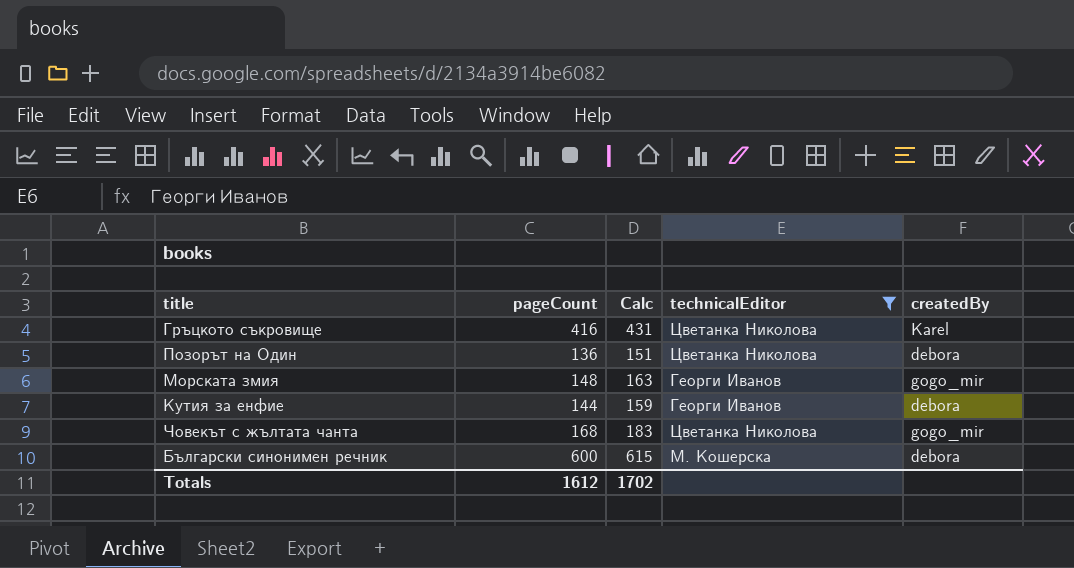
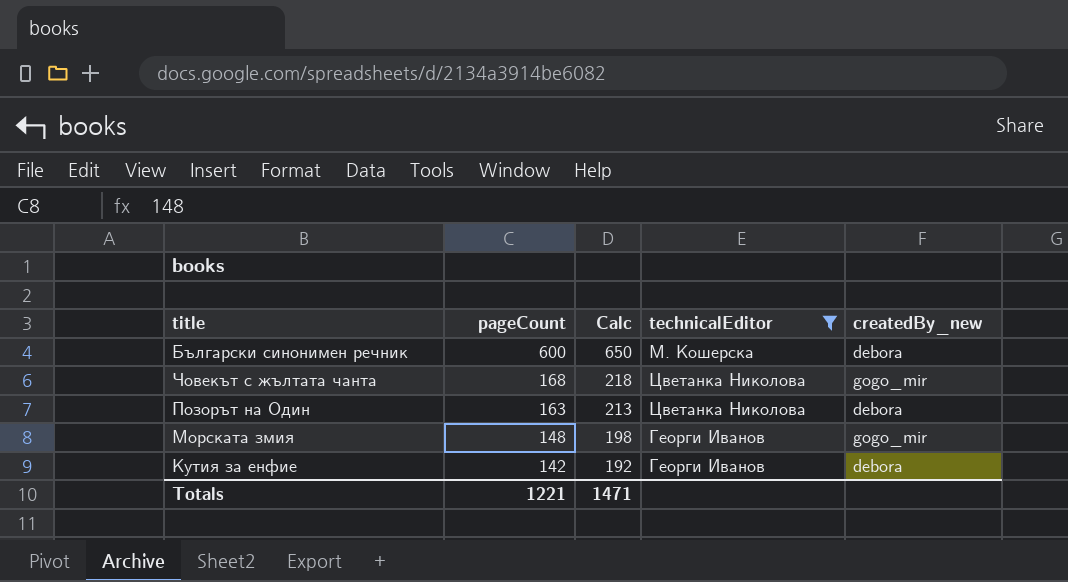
row order: none -> pageCount descending
column Calc | formula: [pageCount] + 15 -> [pageCount] + 50
column name: createdBy -> createdBy_new
row Гръцкото съкровище: 416 | 431 | Цветанка Николова | Karel -> none
Позорът на Один | pageCount: 136 -> 163
Кутия за енфие | pageCount: 144 -> 142
Totals | pageCount: 1612 -> 1221
Totals | Calc: 1702 -> 1471

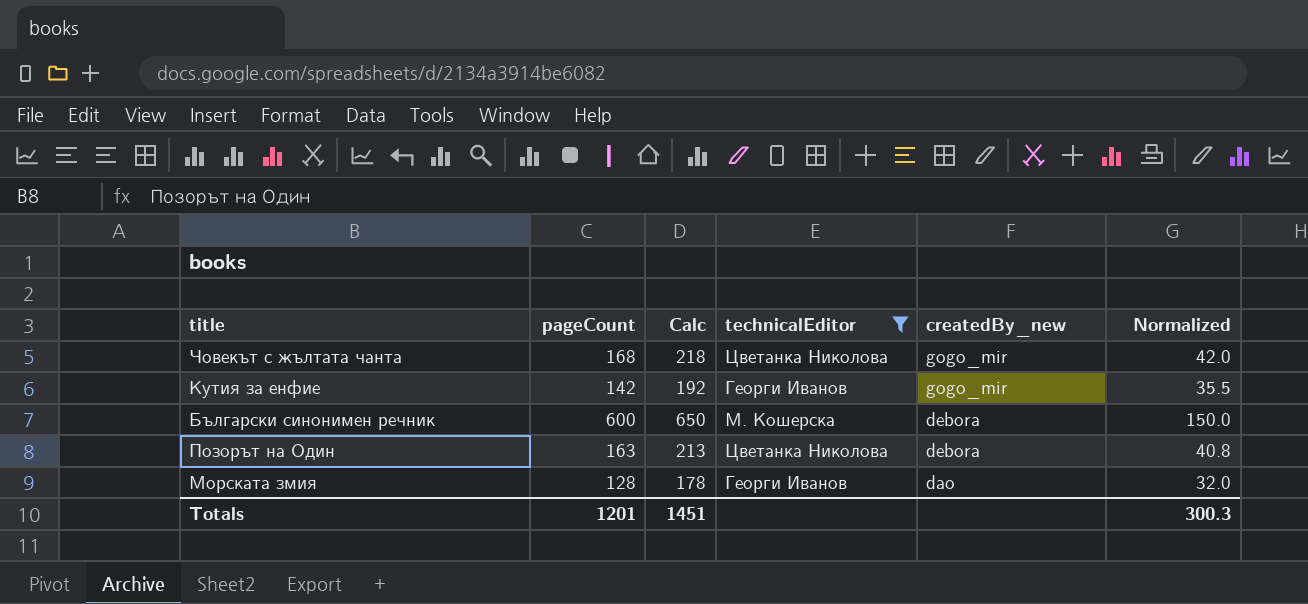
row order: pageCount descending -> createdBy_new descending
column Normalized | formula: none -> [pageCount] * 0.25
Кутия за енфие | createdBy_new: debora -> gogo_mir
Морската змия | pageCount: 148 -> 128
Морската змия | Calc: 198 -> 178
Морската змия | createdBy_new: gogo_mir -> dao
Totals | pageCount: 1221 -> 1201
Totals | Calc: 1471 -> 1451

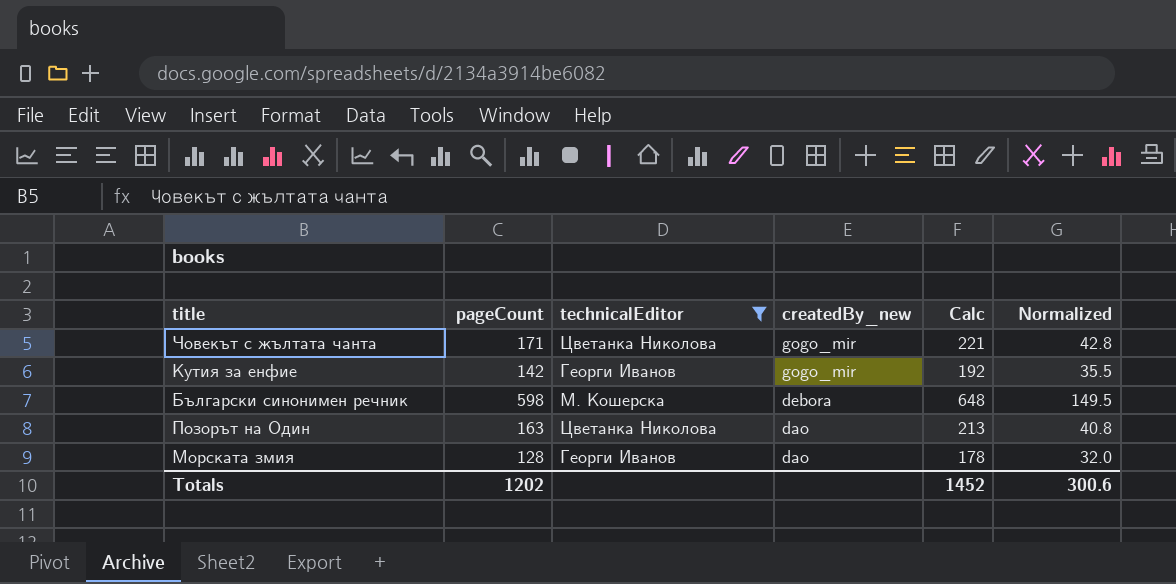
column Calc | position: 3 -> 5
Човекът с жълтата чанта | pageCount: 168 -> 171
Човекът с жълтата чанта | Calc: 218 -> 221
Човекът с жълтата чанта | Normalized: 42.0 -> 42.8
Български синонимен речник | pageCount: 600 -> 598
Български синонимен речник | Calc: 650 -> 648
Български синонимен речник | Normalized: 150.0 -> 149.5
Позорът на Один | createdBy_new: debora -> dao
Totals | pageCount: 1201 -> 1202
Totals | Calc: 1451 -> 1452
Totals | Normalized: 300.3 -> 300.6

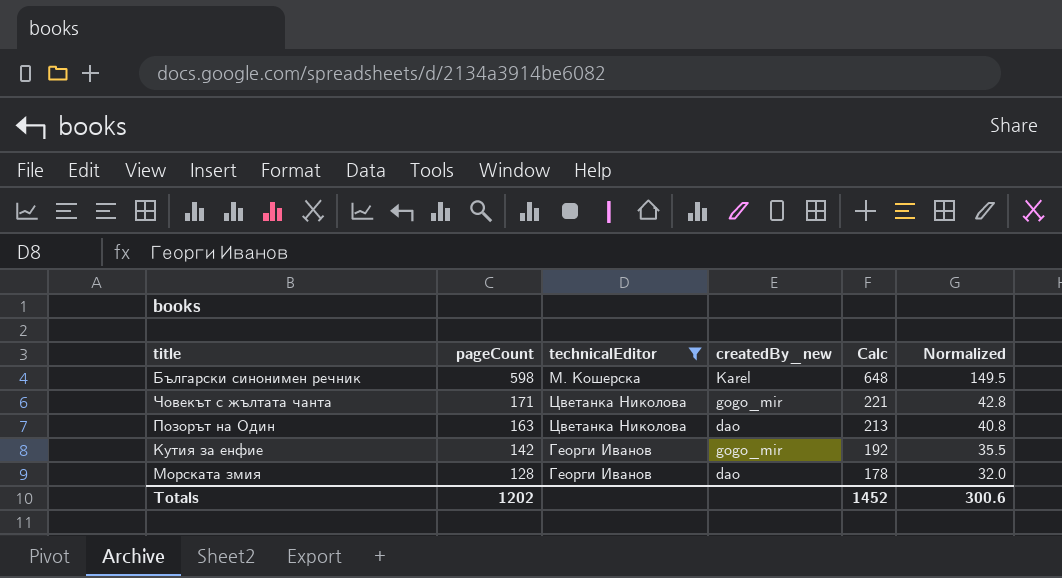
row order: createdBy_new descending -> pageCount descending
Български синонимен речник | createdBy_new: debora -> Karel

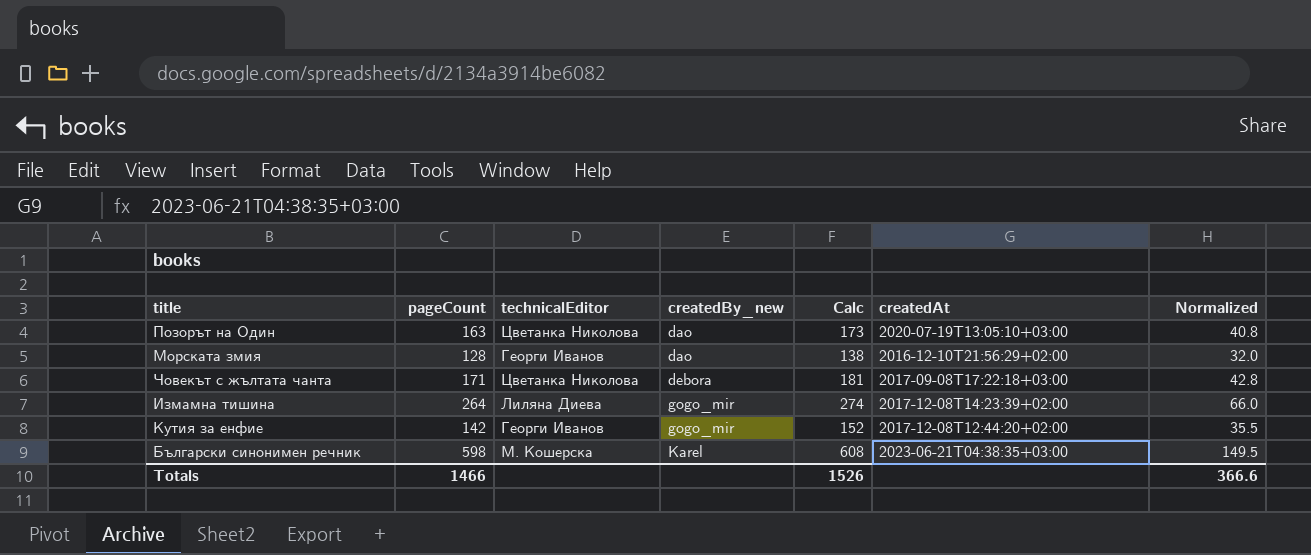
filter: technicalEditor != Лиляна Диева -> none
row order: pageCount descending -> createdBy_new ascending
column Calc | formula: [pageCount] + 50 -> [pageCount] + 10
column createdAt | position: none -> 6
Човекът с жълтата чанта | createdBy_new: gogo_mir -> debora
Totals | pageCount: 1202 -> 1466
Totals | Calc: 1452 -> 1526
Totals | Normalized: 300.6 -> 366.6

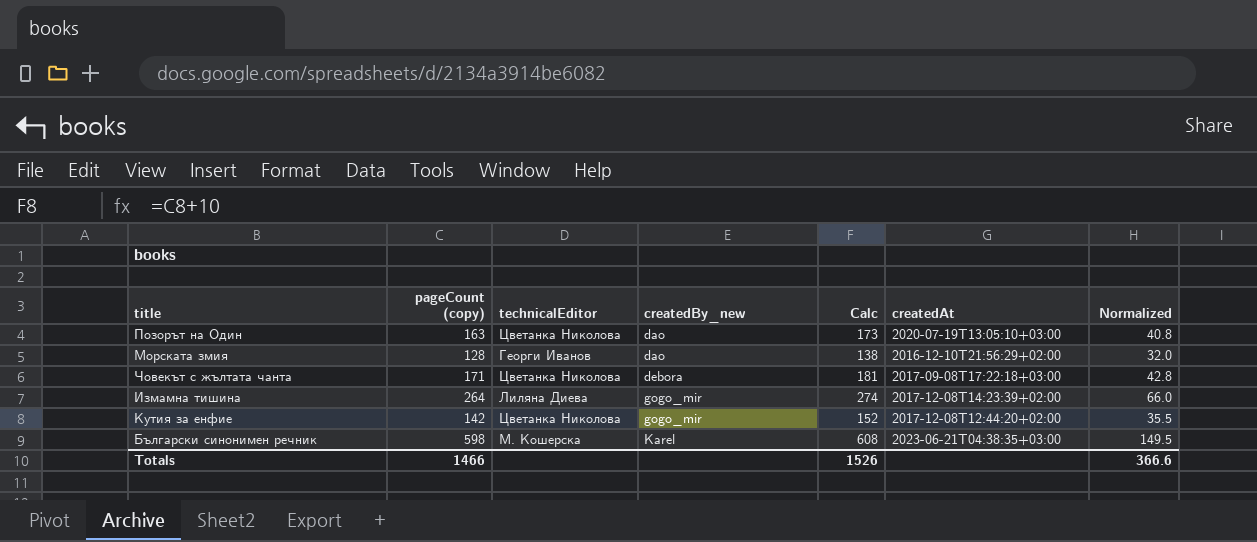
column name: pageCount -> pageCount (copy)
Кутия за енфие | technicalEditor: Георги Иванов -> Цветанка Николова

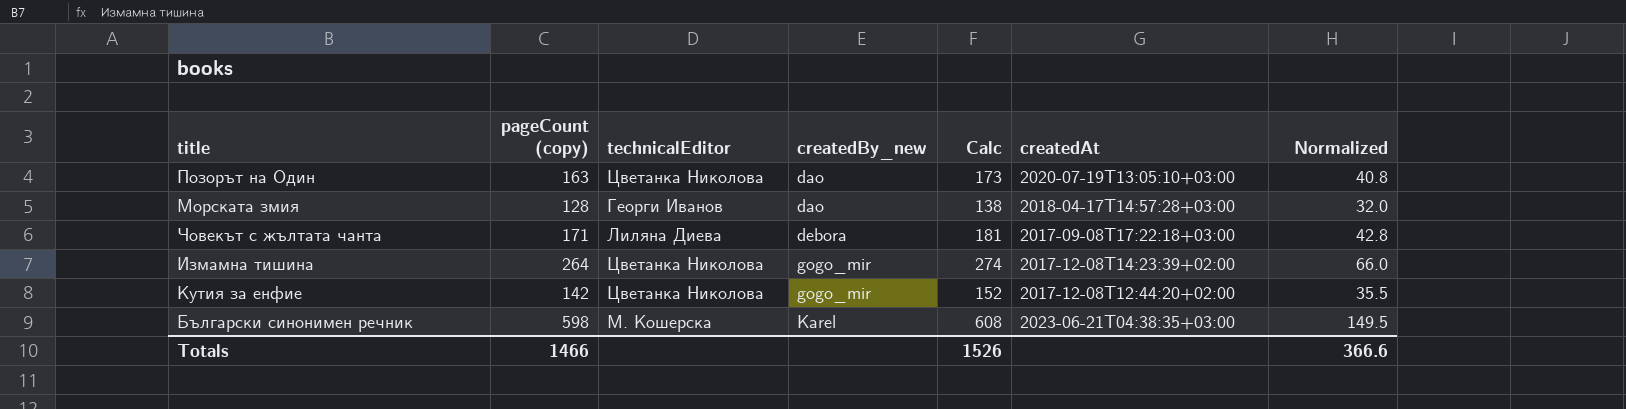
Морската змия | createdAt: 2016-12-10T21:56:29+02:00 -> 2018-04-17T14:57:28+03:00
Човекът с жълтата чанта | technicalEditor: Цветанка Николова -> Лиляна Диева
Измамна тишина | technicalEditor: Лиляна Диева -> Цветанка Николова

